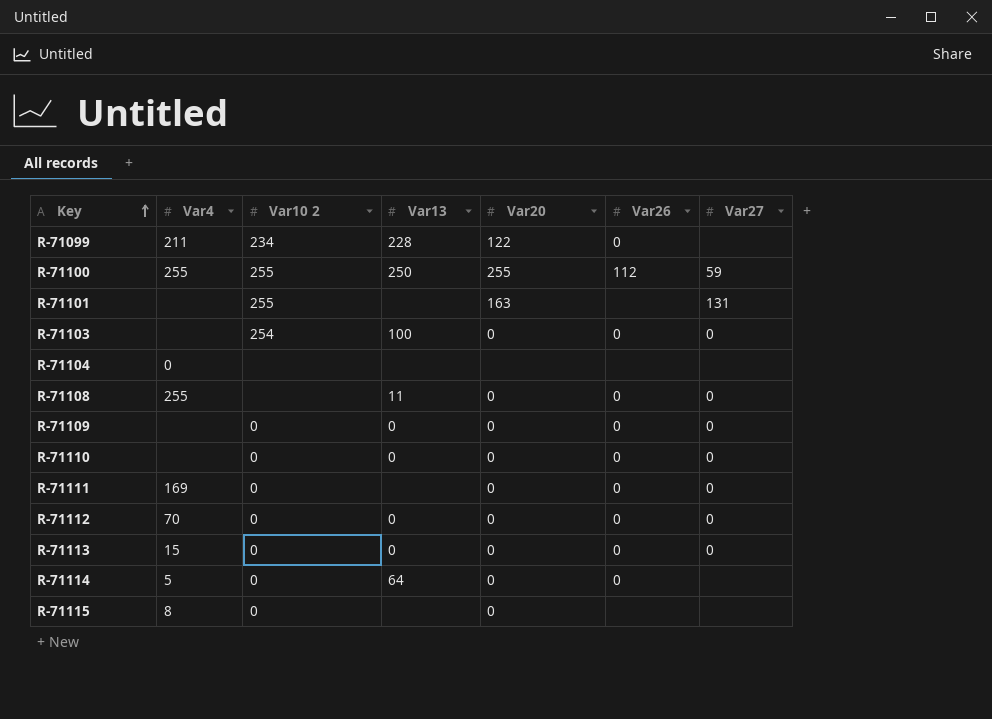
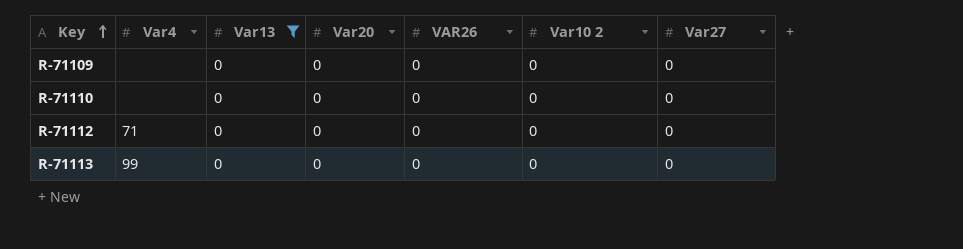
filter: none -> Var13 = 0
column name: Var26 -> VAR26
column Var10 2 | position: 3 -> 6
R-71112 | Var4: 70 -> 71
R-71113 | Var4: 15 -> 99

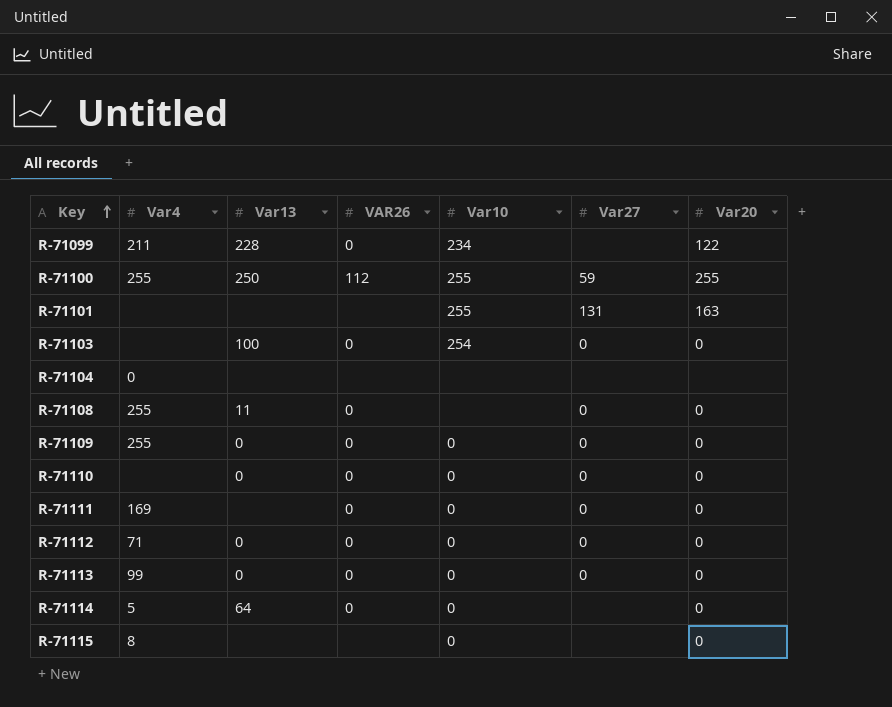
filter: Var13 = 0 -> none
column name: Var10 2 -> Var10
column Var20 | position: 4 -> 7
R-71109 | Var4: none -> 255

